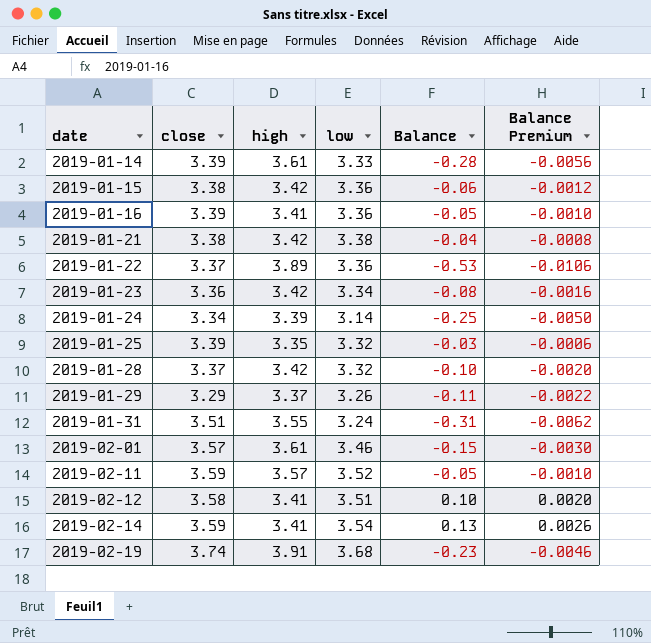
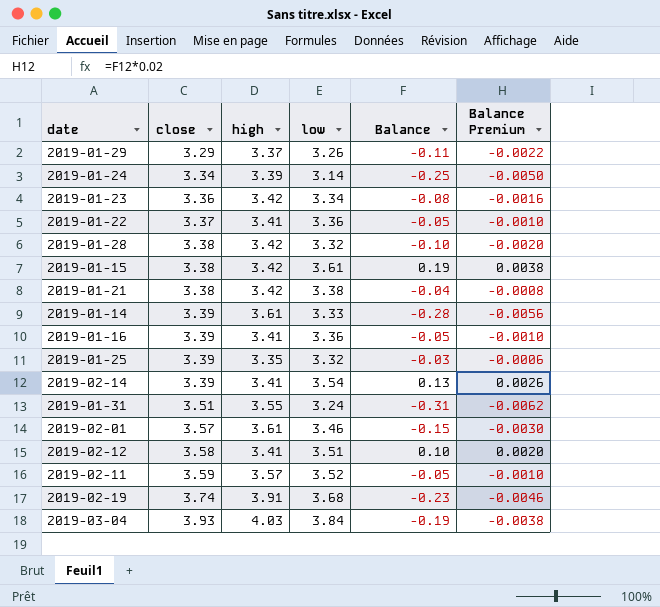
row order: date ascending -> close ascending
2019-01-22 | high: 3.89 -> 3.41
2019-01-22 | Balance: -0.53 -> -0.05
2019-01-22 | Balance Premium: -0.0106 -> -0.0010
2019-01-28 | close: 3.37 -> 3.38
2019-01-15 | low: 3.36 -> 3.61
2019-01-15 | Balance: -0.06 -> 0.19
2019-01-15 | Balance Premium: -0.0012 -> 0.0038
2019-02-14 | close: 3.59 -> 3.39
row 2019-03-04: none -> 3.93 | 4.03 | 3.84 | -0.19 | -0.0038

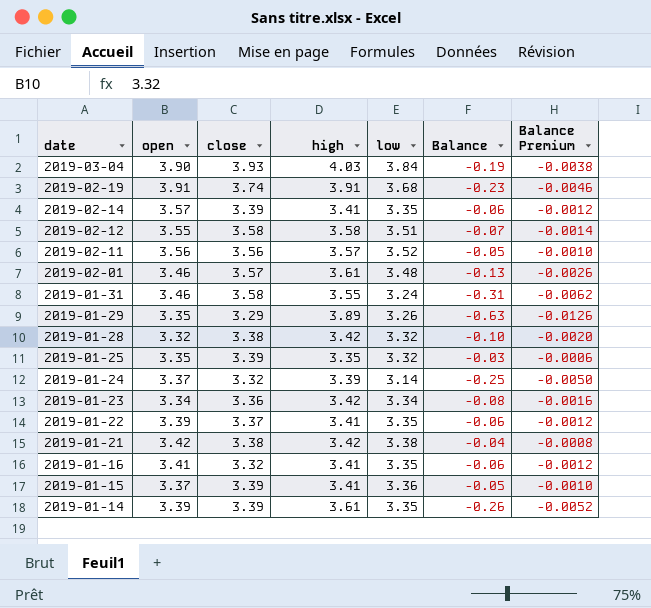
row order: close ascending -> date descending
column open | position: none -> 2
2019-02-14 | low: 3.54 -> 3.35
2019-02-14 | Balance: 0.13 -> -0.06
2019-02-14 | Balance Premium: 0.0026 -> -0.0012
2019-02-12 | high: 3.41 -> 3.58
2019-02-12 | Balance: 0.10 -> -0.07
2019-02-12 | Balance Premium: 0.0020 -> -0.0014
2019-02-11 | close: 3.59 -> 3.56
2019-02-01 | low: 3.46 -> 3.48
2019-02-01 | Balance: -0.15 -> -0.13
2019-02-01 | Balance Premium: -0.0030 -> -0.0026
2019-01-31 | close: 3.51 -> 3.58
2019-01-29 | high: 3.37 -> 3.89
2019-01-29 | Balance: -0.11 -> -0.63
2019-01-29 | Balance Premium: -0.0022 -> -0.0126
2019-01-24 | close: 3.34 -> 3.32
2019-01-22 | low: 3.36 -> 3.35
2019-01-22 | Balance: -0.05 -> -0.06
2019-01-22 | Balance Premium: -0.0010 -> -0.0012
2019-01-16 | close: 3.39 -> 3.32
2019-01-16 | low: 3.36 -> 3.35
2019-01-16 | Balance: -0.05 -> -0.06
2019-01-16 | Balance Premium: -0.0010 -> -0.0012
2019-01-15 | close: 3.38 -> 3.39
2019-01-15 | high: 3.42 -> 3.41
2019-01-15 | low: 3.61 -> 3.36
2019-01-15 | Balance: 0.19 -> -0.05
2019-01-15 | Balance Premium: 0.0038 -> -0.0010
2019-01-14 | low: 3.33 -> 3.35
2019-01-14 | Balance: -0.28 -> -0.26
2019-01-14 | Balance Premium: -0.0056 -> -0.0052

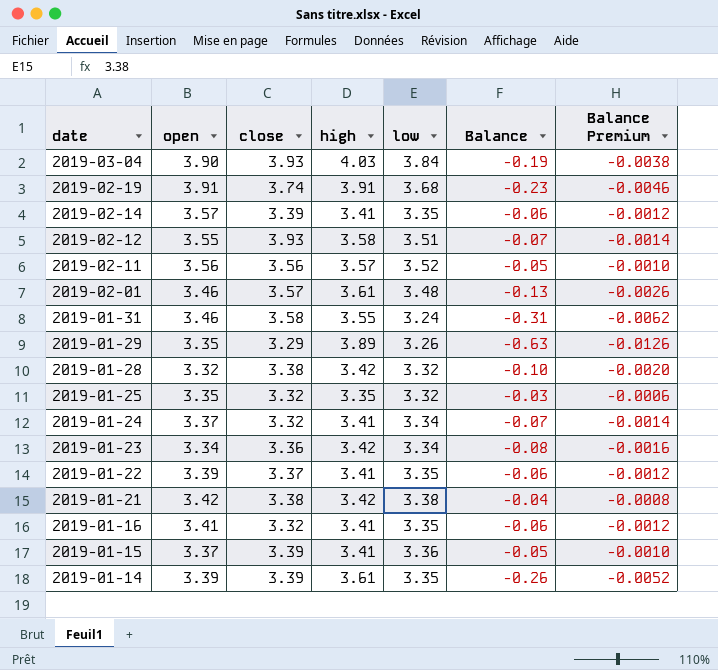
2019-02-12 | close: 3.58 -> 3.93
2019-01-25 | close: 3.39 -> 3.32
2019-01-24 | high: 3.39 -> 3.41
2019-01-24 | low: 3.14 -> 3.34
2019-01-24 | Balance: -0.25 -> -0.07
2019-01-24 | Balance Premium: -0.0050 -> -0.0014

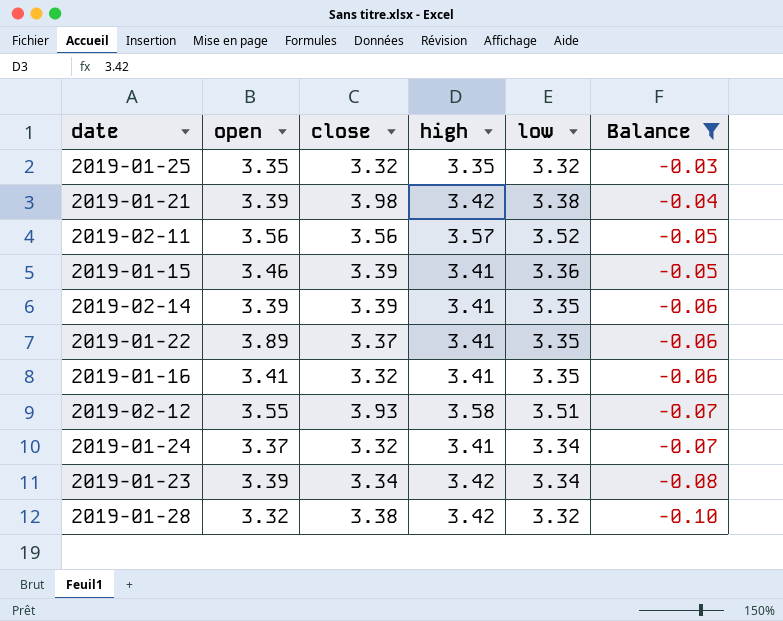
filter: none -> Balance >= -0.10
row order: date descending -> Balance descending
column Balance Premium | formula: [Balance] * 0.02 -> none
2019-01-21 | open: 3.42 -> 3.39
2019-01-21 | close: 3.38 -> 3.98
2019-01-15 | open: 3.37 -> 3.46
2019-02-14 | open: 3.57 -> 3.39
2019-01-22 | open: 3.39 -> 3.89
2019-01-23 | open: 3.34 -> 3.39
2019-01-23 | close: 3.36 -> 3.34

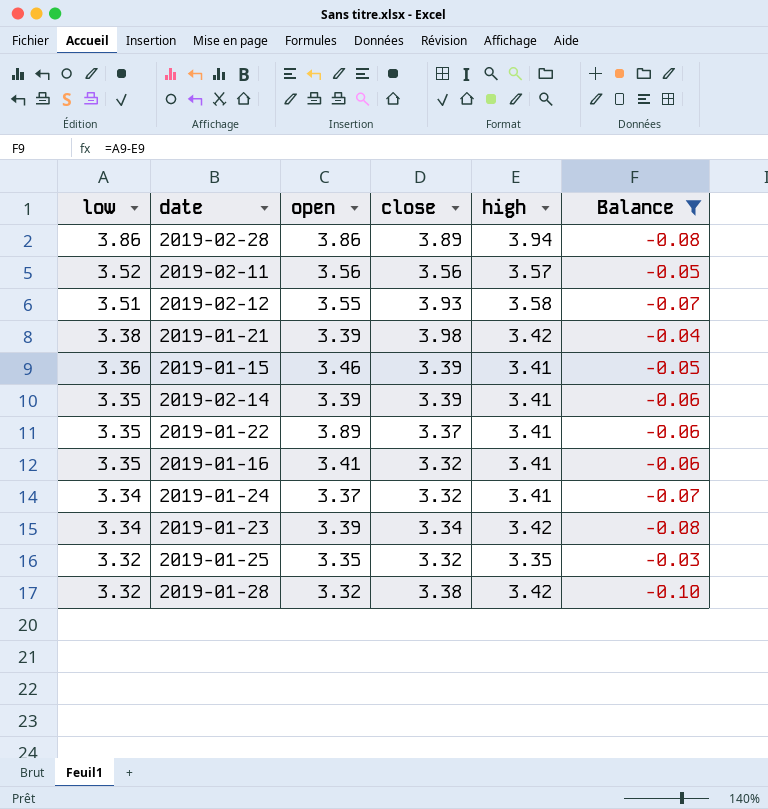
row order: Balance descending -> low descending
column low | position: 5 -> 1
row 2019-02-28: none -> 3.86 | 3.86 | 3.89 | 3.94 | -0.08

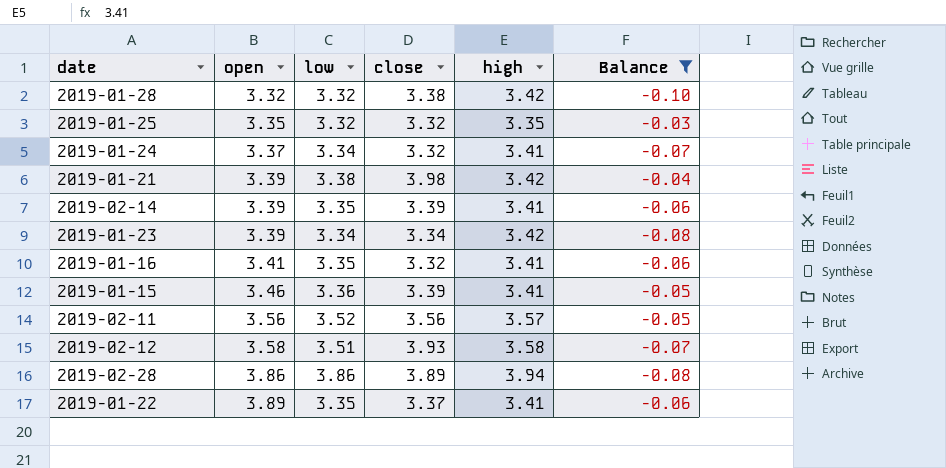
row order: low descending -> open ascending
column low | position: 1 -> 3
2019-02-12 | open: 3.55 -> 3.58

